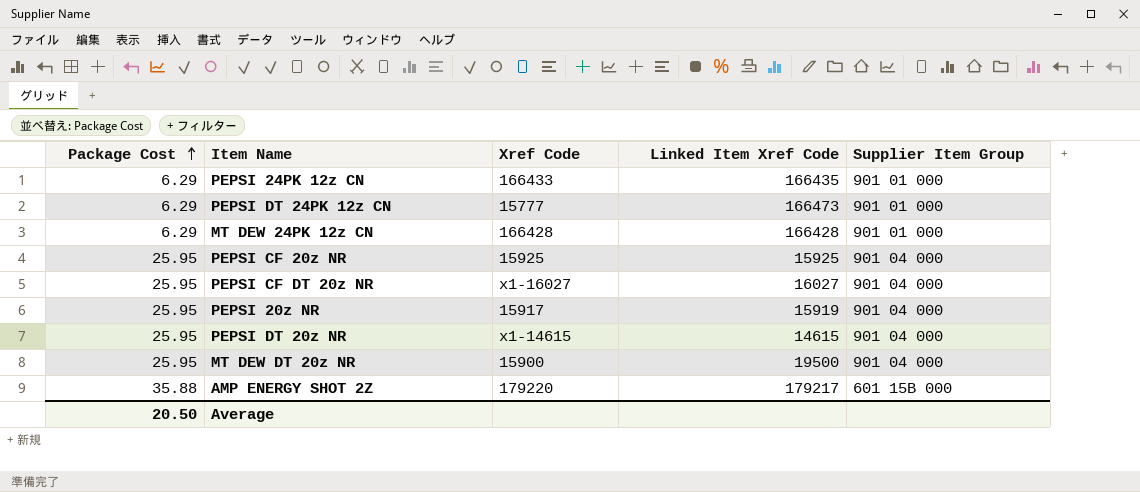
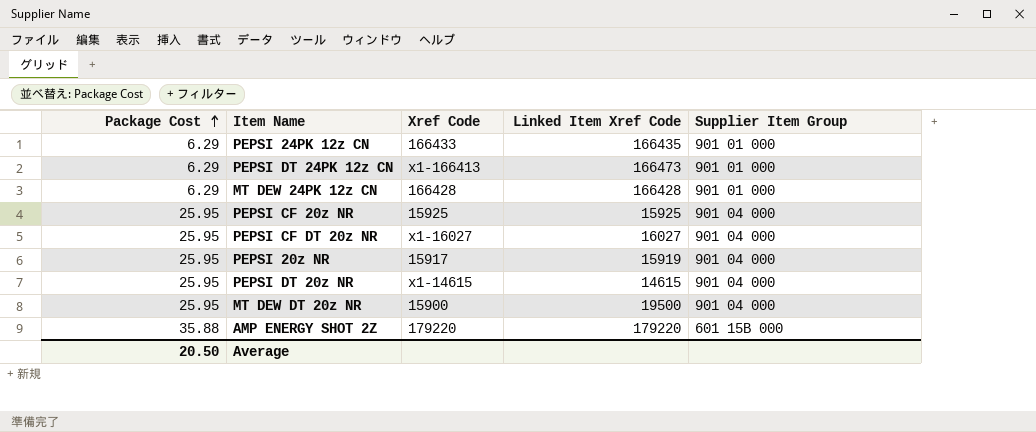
PEPSI DT 24PK 12z CN | Xref Code: 15777 -> x1-166413
AMP ENERGY SHOT 2Z | Linked Item Xref Code: 179217 -> 179220

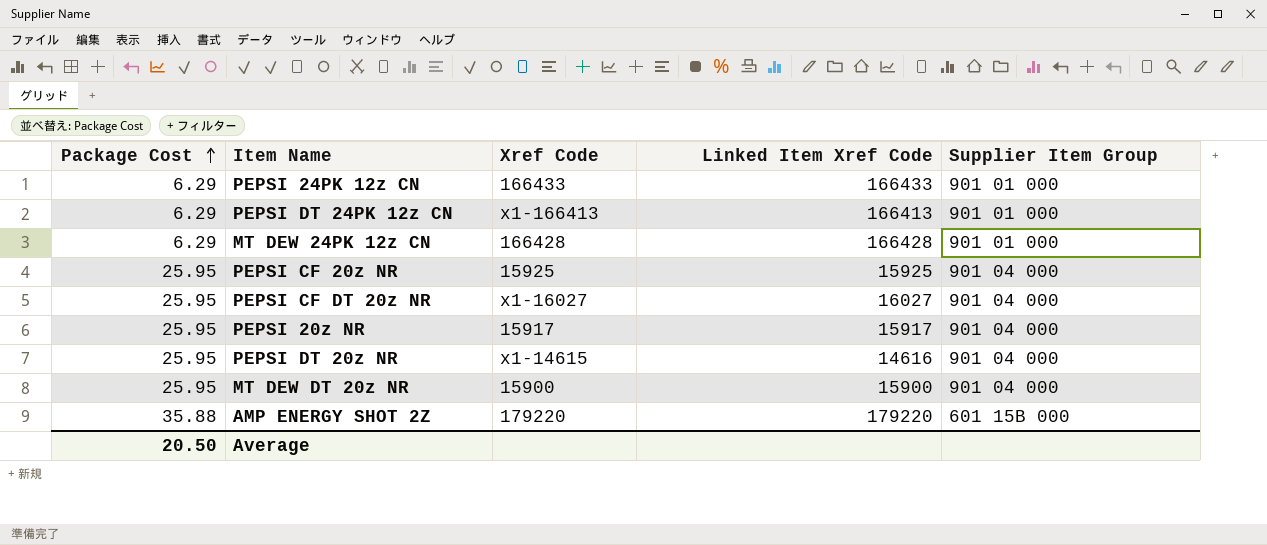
PEPSI 24PK 12z CN | Linked Item Xref Code: 166435 -> 166433
PEPSI DT 24PK 12z CN | Linked Item Xref Code: 166473 -> 166413
PEPSI 20z NR | Linked Item Xref Code: 15919 -> 15917
PEPSI DT 20z NR | Linked Item Xref Code: 14615 -> 14616
MT DEW DT 20z NR | Linked Item Xref Code: 19500 -> 15900

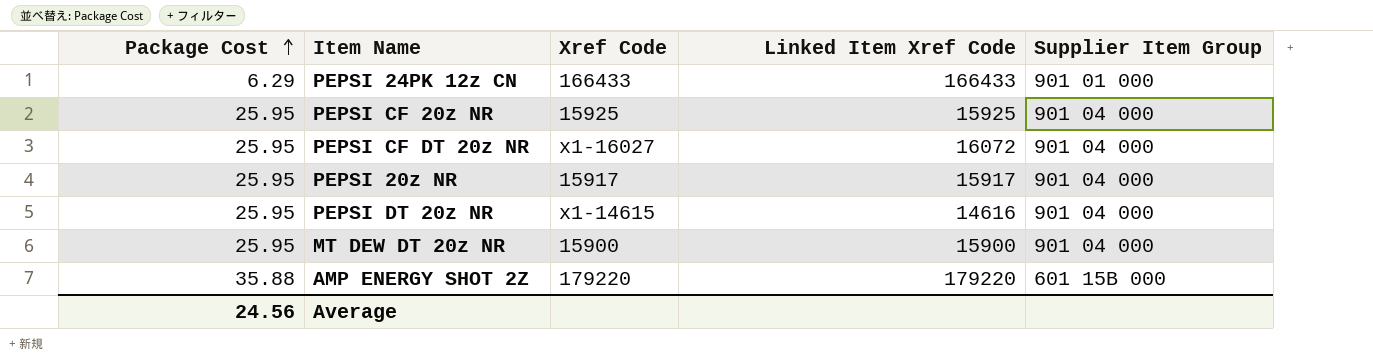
row PEPSI DT 24PK 12z CN: 6.29 | x1-166413 | 166413 | 901 01 000 -> none
row MT DEW 24PK 12z CN: 6.29 | 166428 | 166428 | 901 01 000 -> none
PEPSI CF DT 20z NR | Linked Item Xref Code: 16027 -> 16072
Average | Package Cost: 20.50 -> 24.56

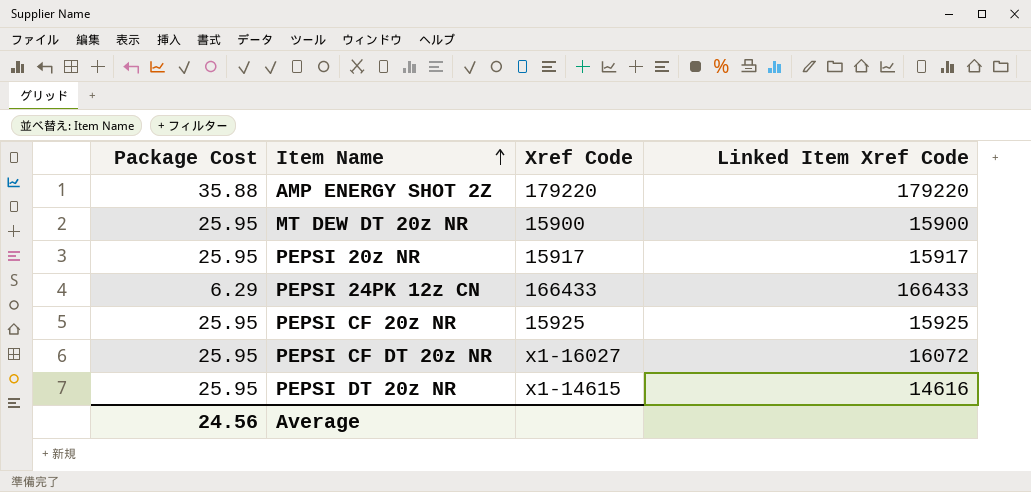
row order: Package Cost ascending -> Item Name ascending
column Supplier Item Group | position: 5 -> none

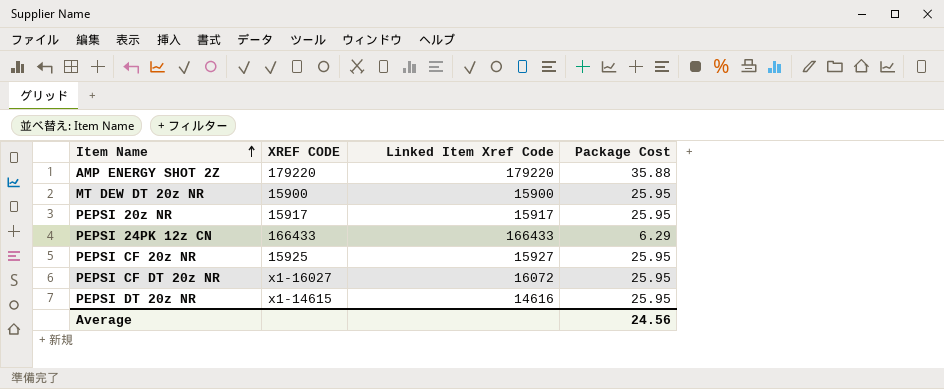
column name: Xref Code -> XREF CODE
column Package Cost | position: 1 -> 4
PEPSI CF 20z NR | Linked Item Xref Code: 15925 -> 15927

